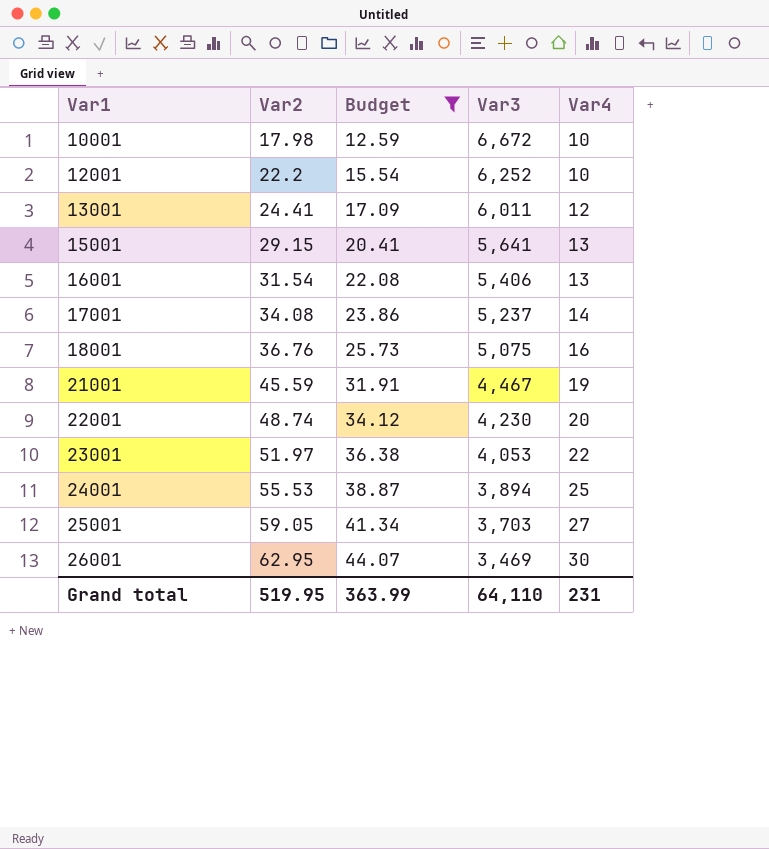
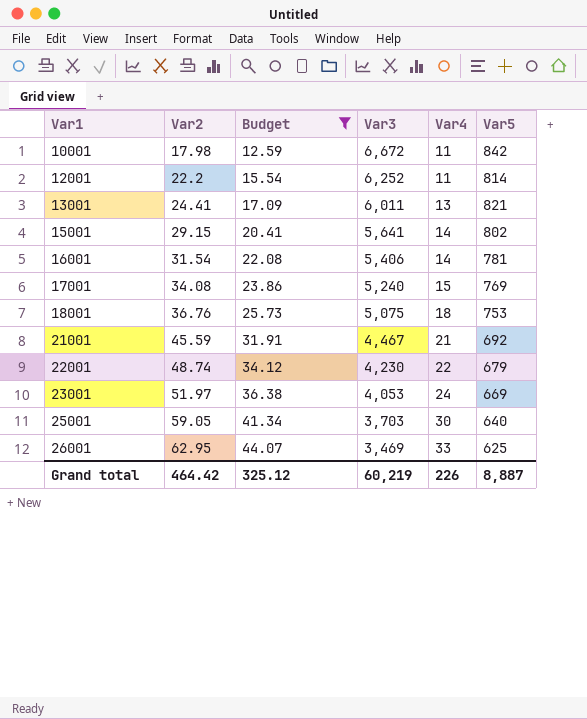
column Var5 | position: none -> 6
row 24001: 55.53 | 38.87 | 3,894 | 25 -> none
10001 | Var4: 10 -> 11
12001 | Var4: 10 -> 11
13001 | Var4: 12 -> 13
15001 | Var4: 13 -> 14
16001 | Var4: 13 -> 14
17001 | Var3: 5,237 -> 5,240
17001 | Var4: 14 -> 15
18001 | Var4: 16 -> 18
21001 | Var4: 19 -> 21
22001 | Var4: 20 -> 22
23001 | Var4: 22 -> 24
25001 | Var4: 27 -> 30
26001 | Var4: 30 -> 33
Grand total | Var2: 519.95 -> 464.42
Grand total | Budget: 363.99 -> 325.12
Grand total | Var3: 64,110 -> 60,219
Grand total | Var4: 231 -> 226

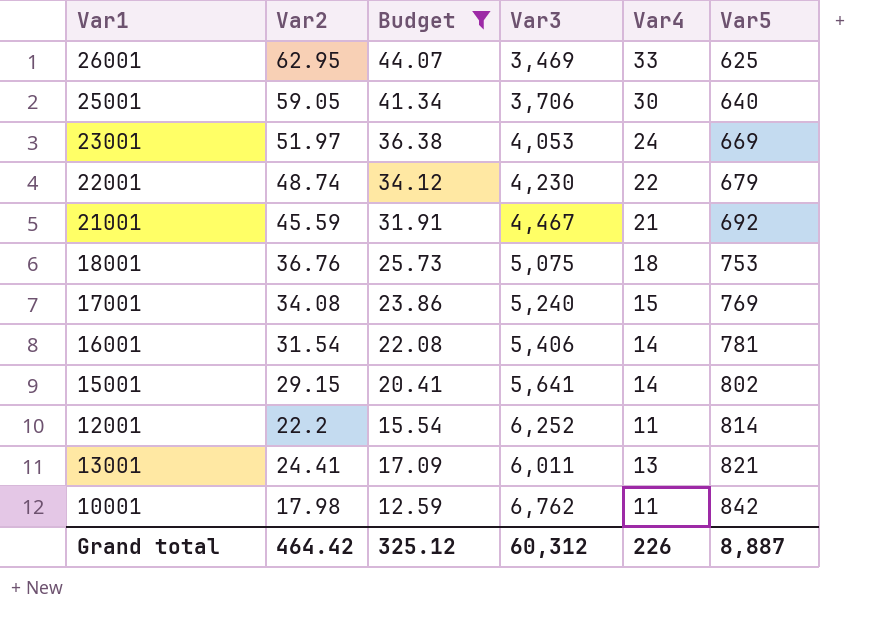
row order: Var1 ascending -> Var5 ascending
25001 | Var3: 3,703 -> 3,706
10001 | Var3: 6,672 -> 6,762
Grand total | Var3: 60,219 -> 60,312

